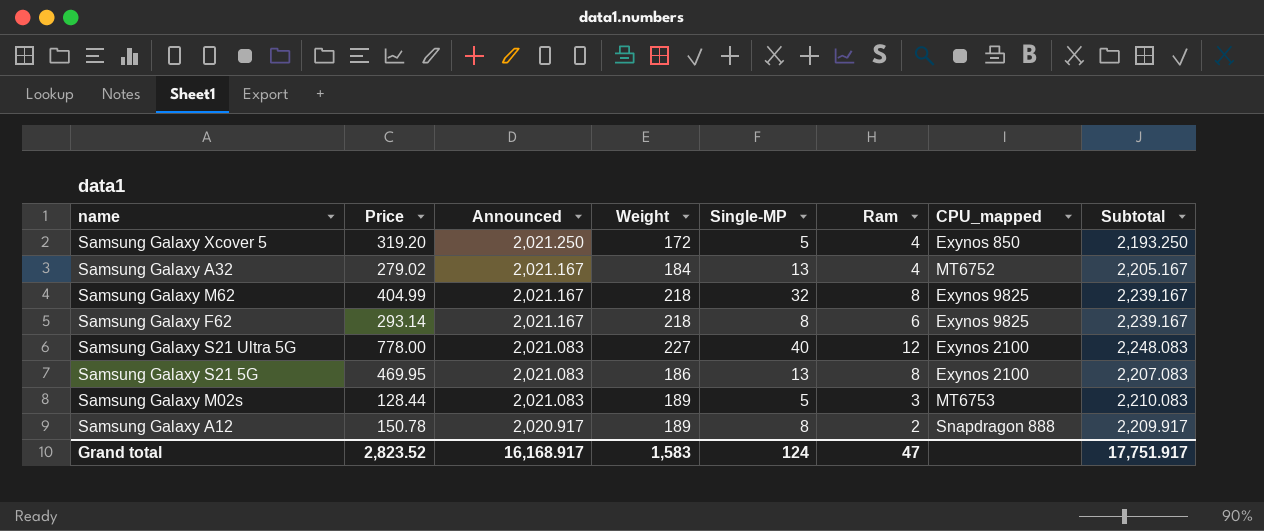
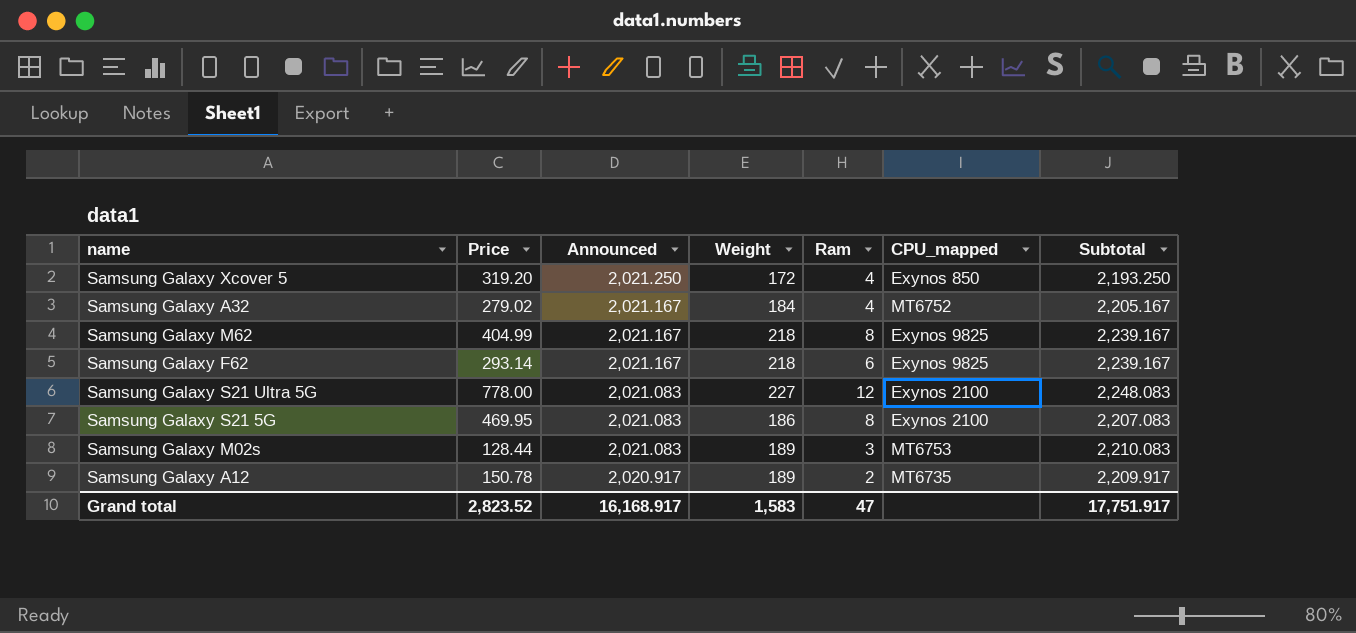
column Single-MP | position: 5 -> none
Samsung Galaxy A12 | CPU_mapped: Snapdragon 888 -> MT6735

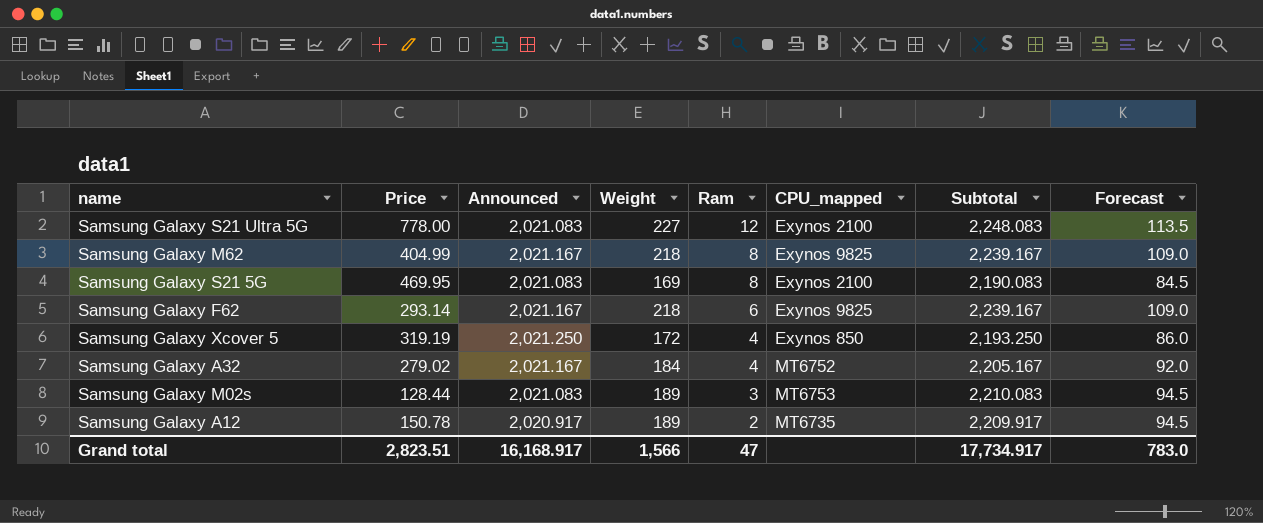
row order: Announced descending -> Ram descending
column Forecast | formula: none -> [Weight] * 0.5
Samsung Galaxy S21 5G | Weight: 186 -> 169
Samsung Galaxy S21 5G | Subtotal: 2,207.083 -> 2,190.083
Samsung Galaxy Xcover 5 | Price: 319.20 -> 319.19
Grand total | Price: 2,823.52 -> 2,823.51
Grand total | Weight: 1,583 -> 1,566
Grand total | Subtotal: 17,751.917 -> 17,734.917

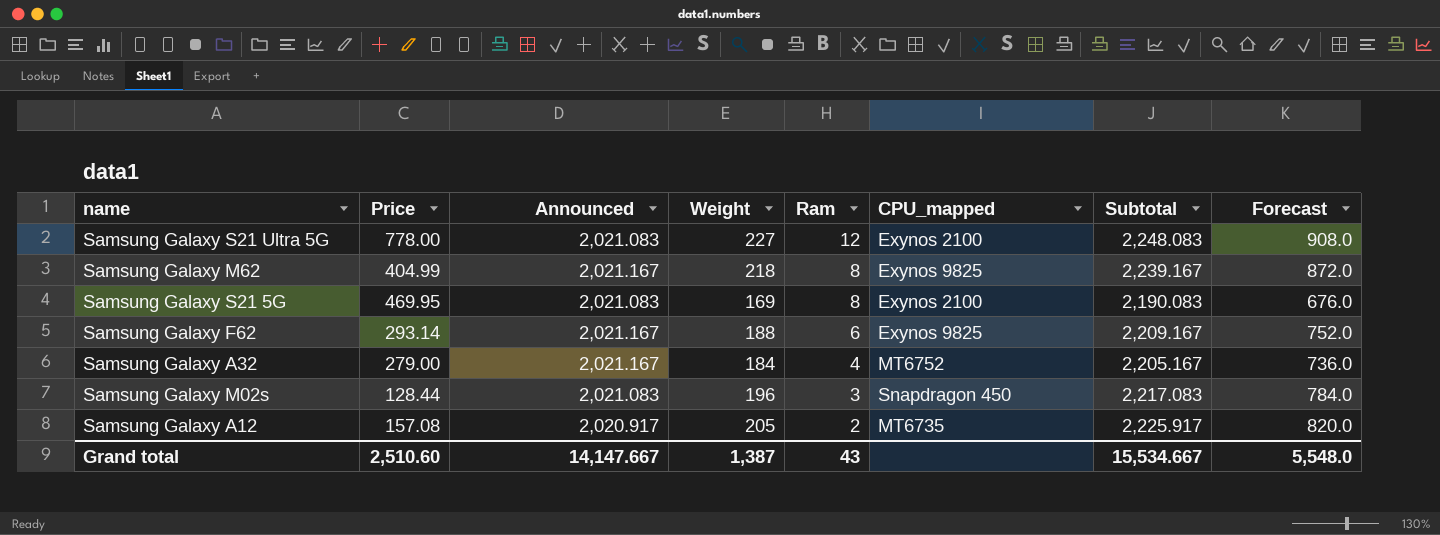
column Forecast | formula: [Weight] * 0.5 -> [Weight] * 4
row Samsung Galaxy Xcover 5: 319.19 | 2,021.250 | 172 | 4 | Exynos 850 | 2,193.250 | 86.0 -> none
Samsung Galaxy F62 | Weight: 218 -> 188
Samsung Galaxy F62 | Subtotal: 2,239.167 -> 2,209.167
Samsung Galaxy A32 | Price: 279.02 -> 279.00
Samsung Galaxy M02s | Weight: 189 -> 196
Samsung Galaxy M02s | CPU_mapped: MT6753 -> Snapdragon 450
Samsung Galaxy M02s | Subtotal: 2,210.083 -> 2,217.083
Samsung Galaxy A12 | Price: 150.78 -> 157.08
Samsung Galaxy A12 | Weight: 189 -> 205
Samsung Galaxy A12 | Subtotal: 2,209.917 -> 2,225.917
Grand total | Price: 2,823.51 -> 2,510.60
Grand total | Announced: 16,168.917 -> 14,147.667
Grand total | Weight: 1,566 -> 1,387
Grand total | Ram: 47 -> 43
Grand total | Subtotal: 17,734.917 -> 15,534.667
Grand total | Forecast: 783.0 -> 5,548.0

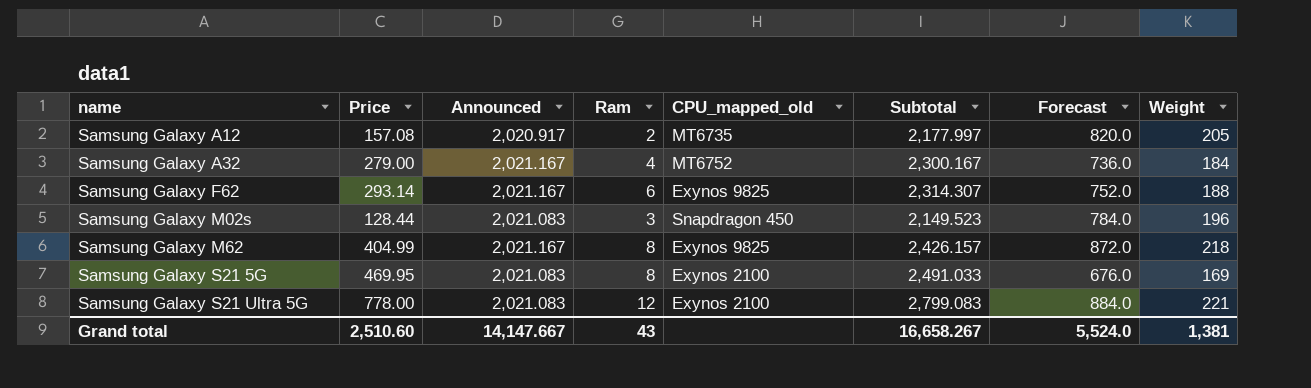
row order: Ram descending -> name ascending
column name: CPU_mapped -> CPU_mapped_old
column Subtotal | formula: [Announced] + [Weight] -> [Price] + [Announced]
column Weight | position: 4 -> 8
Samsung Galaxy S21 Ultra 5G | Forecast: 908.0 -> 884.0
Samsung Galaxy S21 Ultra 5G | Weight: 227 -> 221
Grand total | Subtotal: 15,534.667 -> 16,658.267
Grand total | Forecast: 5,548.0 -> 5,524.0
Grand total | Weight: 1,387 -> 1,381

